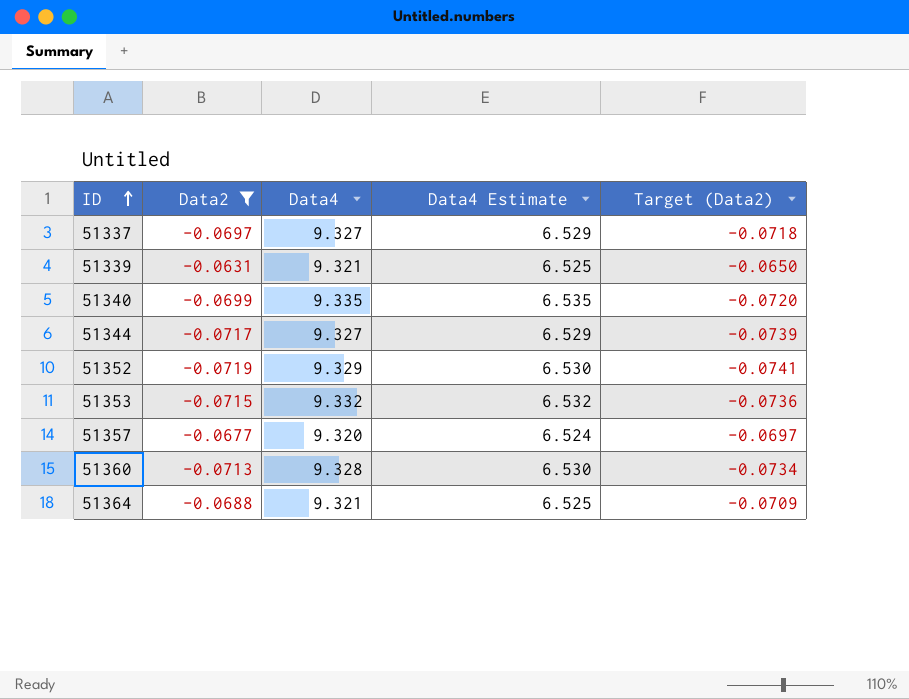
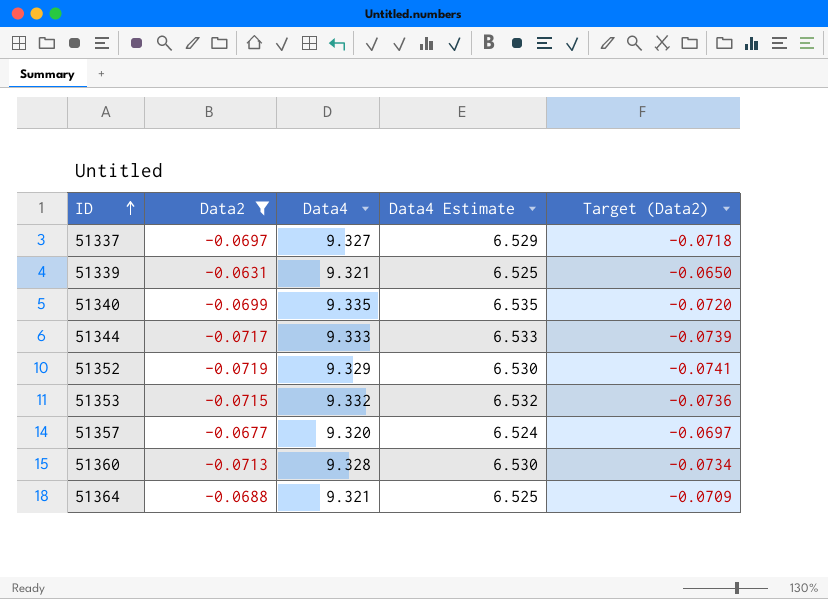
51344 | Data4: 9.327 -> 9.333
51344 | Data4 Estimate: 6.529 -> 6.533

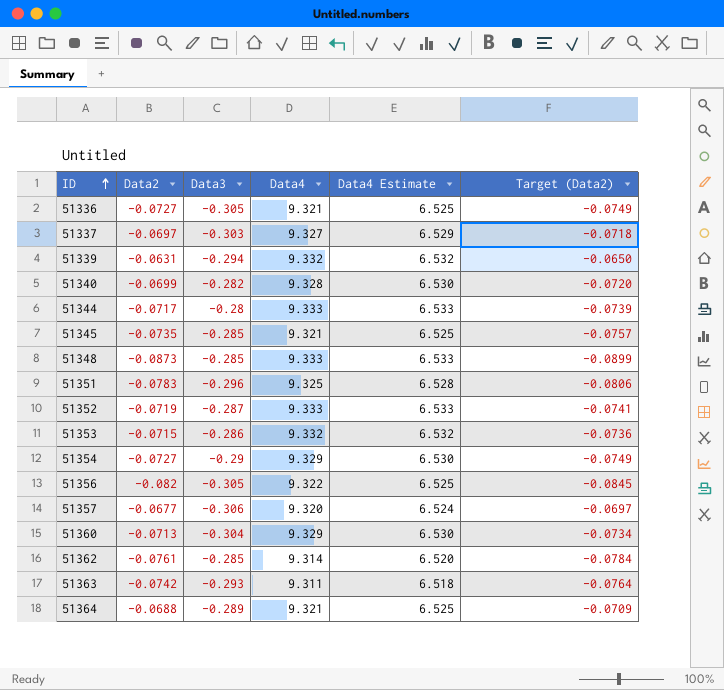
filter: Data2 >= -0.0719 -> none
column Data3 | position: none -> 3
51339 | Data4: 9.321 -> 9.332
51339 | Data4 Estimate: 6.525 -> 6.532
51340 | Data4: 9.335 -> 9.328
51340 | Data4 Estimate: 6.535 -> 6.530
51352 | Data4: 9.329 -> 9.333
51352 | Data4 Estimate: 6.530 -> 6.533
51360 | Data4: 9.328 -> 9.329

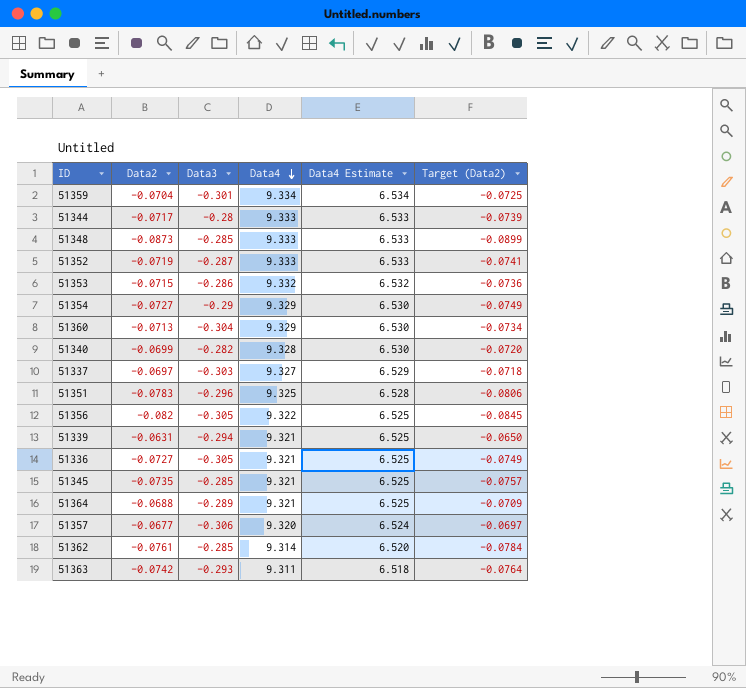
row order: ID ascending -> Data4 descending
row 51359: none -> -0.0704 | -0.301 | 9.334 | 6.534 | -0.0725
51339 | Data4: 9.332 -> 9.321
51339 | Data4 Estimate: 6.532 -> 6.525

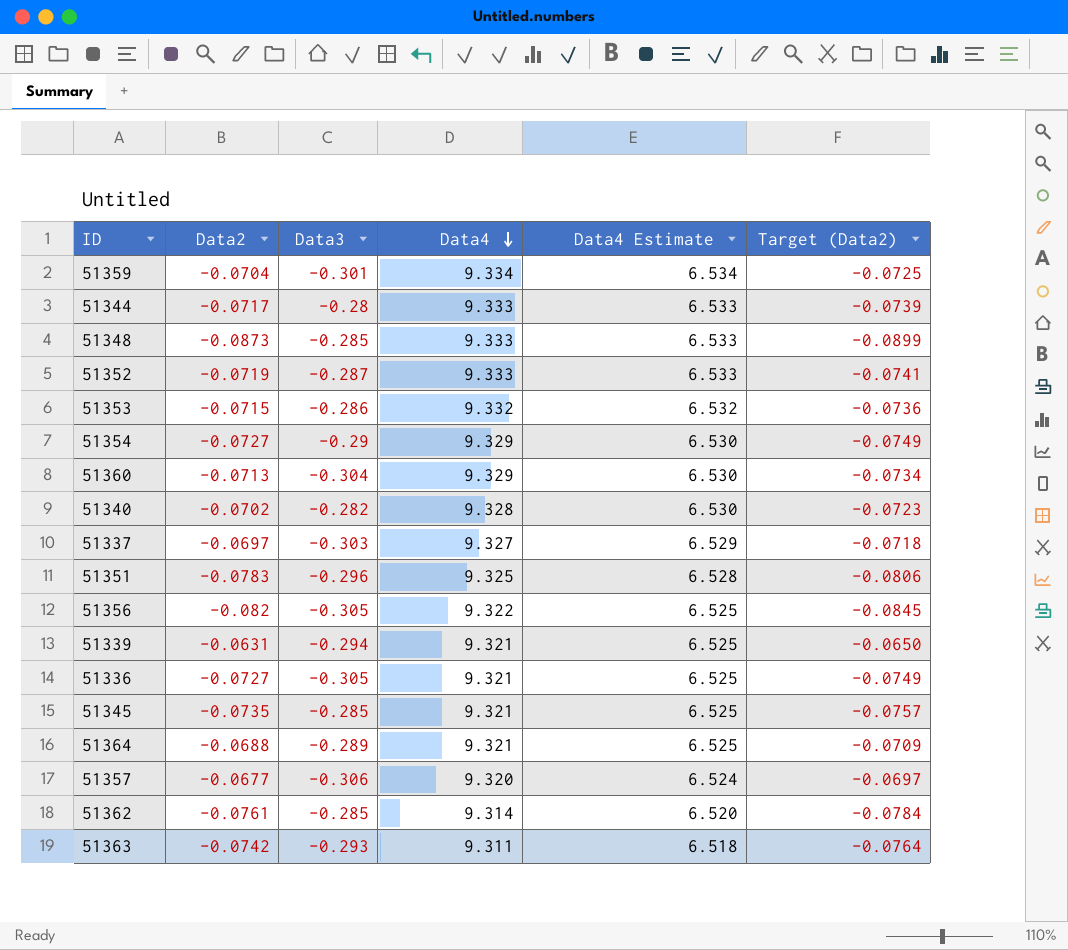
51340 | Data2: -0.0699 -> -0.0702
51340 | Target (Data2): -0.0720 -> -0.0723

